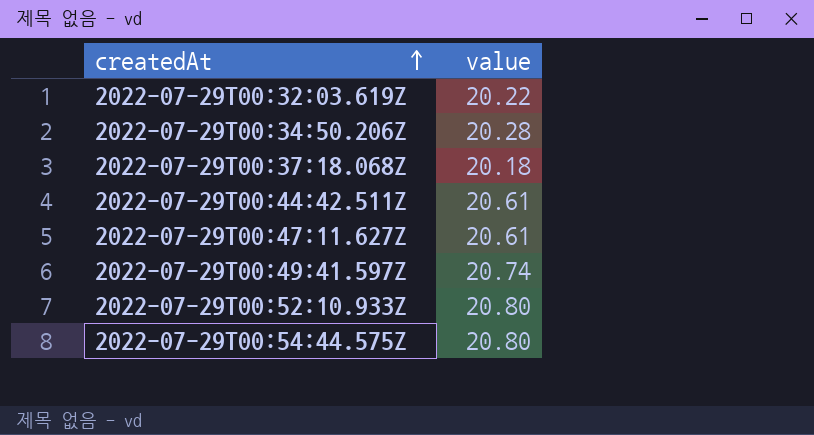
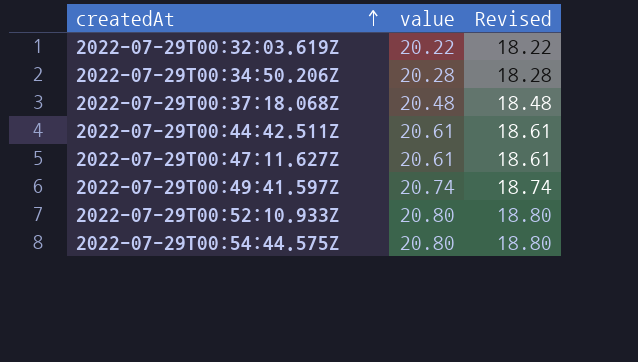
column Revised | formula: none -> [value] - 2
2022-07-29T00:37:18.068Z | value: 20.18 -> 20.48

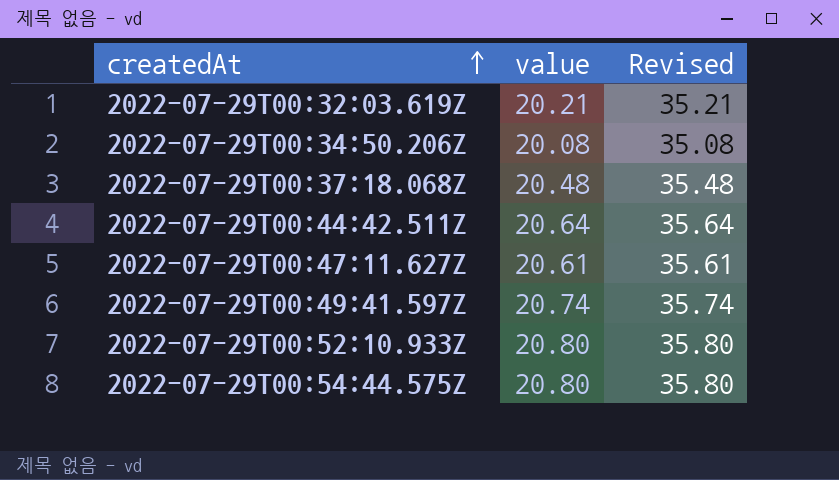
column Revised | formula: [value] - 2 -> [value] + 15
2022-07-29T00:32:03.619Z | value: 20.22 -> 20.21
2022-07-29T00:34:50.206Z | value: 20.28 -> 20.08
2022-07-29T00:44:42.511Z | value: 20.61 -> 20.64

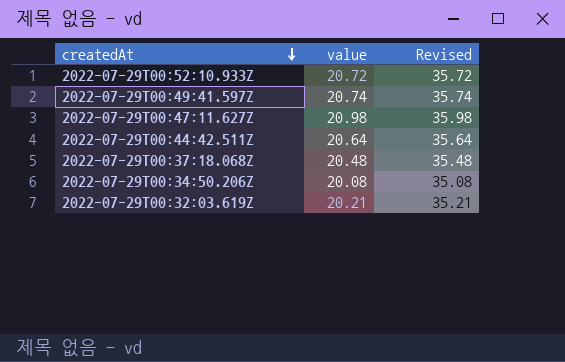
row order: createdAt ascending -> createdAt descending
row 2022-07-29T00:54:44.575Z: 20.80 | 35.80 -> none
2022-07-29T00:52:10.933Z | value: 20.80 -> 20.72
2022-07-29T00:52:10.933Z | Revised: 35.80 -> 35.72
2022-07-29T00:47:11.627Z | value: 20.61 -> 20.98
2022-07-29T00:47:11.627Z | Revised: 35.61 -> 35.98

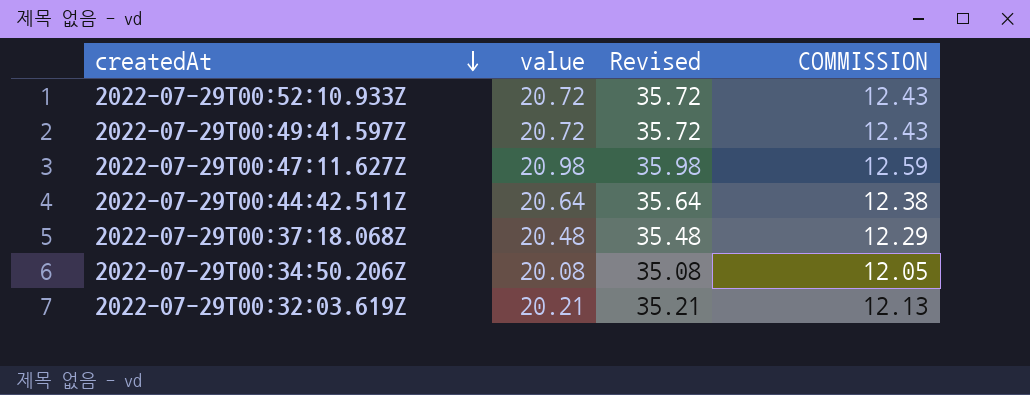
column COMMISSION | formula: none -> [value] * 0.6
2022-07-29T00:49:41.597Z | value: 20.74 -> 20.72
2022-07-29T00:49:41.597Z | Revised: 35.74 -> 35.72

